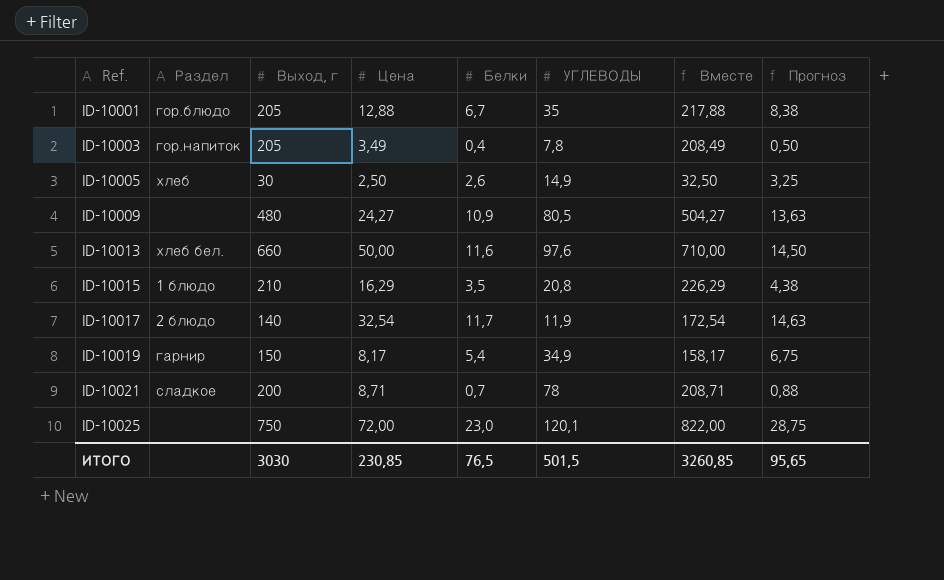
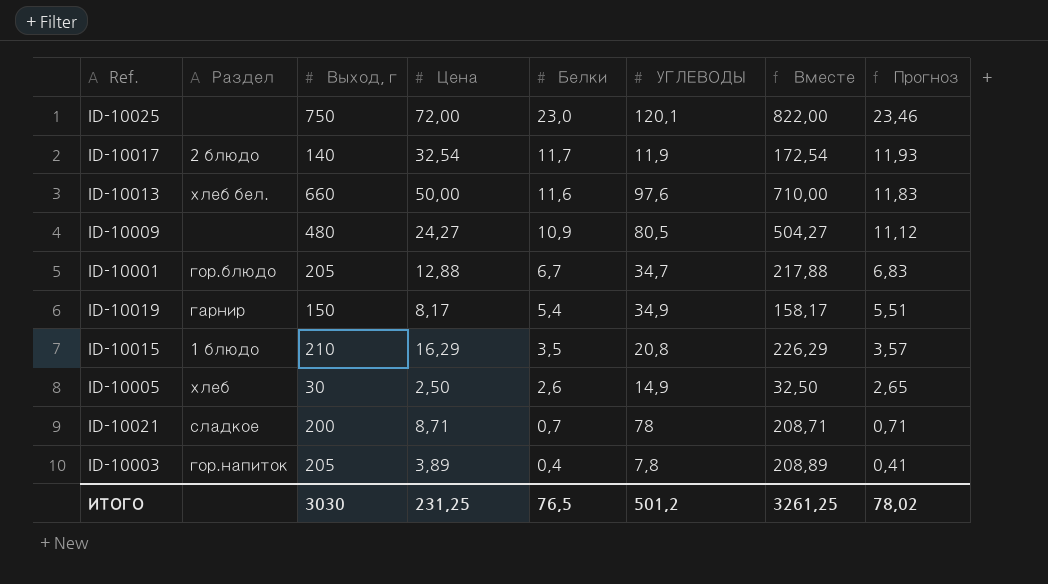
row order: Ref. ascending -> Белки descending
column Прогноз | formula: [Белки] * 1,25 -> [Белки] * 1,02
ID-10001 | УГЛЕВОДЫ: 35 -> 34,7
ID-10003 | Цена: 3,49 -> 3,89
ID-10003 | Вместе: 208,49 -> 208,89
ИТОГО | Цена: 230,85 -> 231,25
ИТОГО | УГЛЕВОДЫ: 501,5 -> 501,2
ИТОГО | Вместе: 3260,85 -> 3261,25
ИТОГО | Прогноз: 95,65 -> 78,02

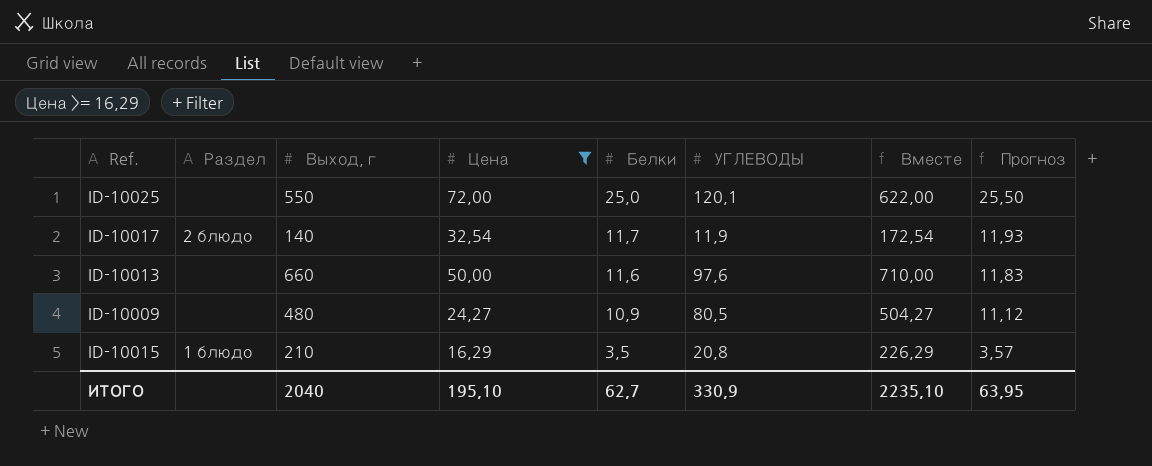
filter: none -> Цена >= 16,29
ID-10025 | Выход, г: 750 -> 550
ID-10025 | Белки: 23,0 -> 25,0
ID-10025 | Вместе: 822,00 -> 622,00
ID-10025 | Прогноз: 23,46 -> 25,50
ID-10013 | Раздел: хлеб бел. -> none
ИТОГО | Выход, г: 3030 -> 2040
ИТОГО | Цена: 231,25 -> 195,10
ИТОГО | Белки: 76,5 -> 62,7
ИТОГО | УГЛЕВОДЫ: 501,2 -> 330,9
ИТОГО | Вместе: 3261,25 -> 2235,10
ИТОГО | Прогноз: 78,02 -> 63,95

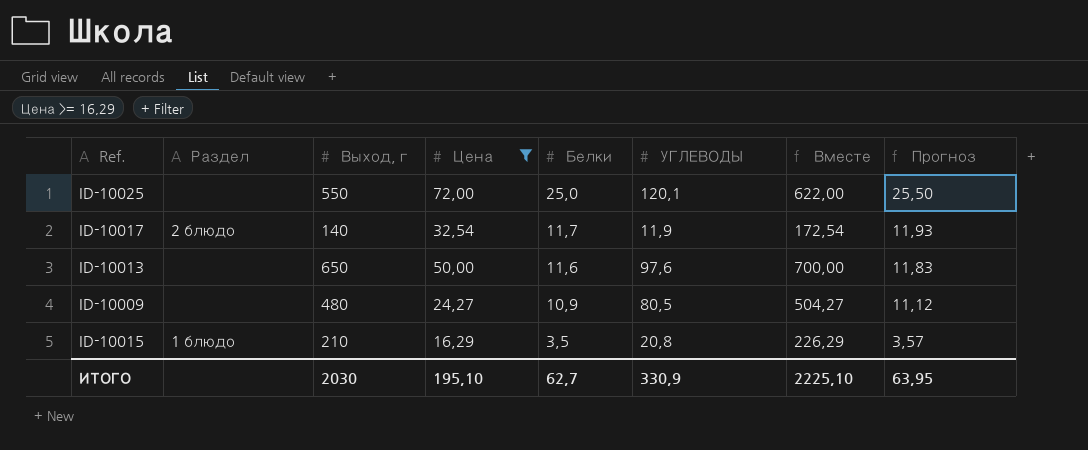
ID-10013 | Выход, г: 660 -> 650
ID-10013 | Вместе: 710,00 -> 700,00
ИТОГО | Выход, г: 2040 -> 2030
ИТОГО | Вместе: 2235,10 -> 2225,10

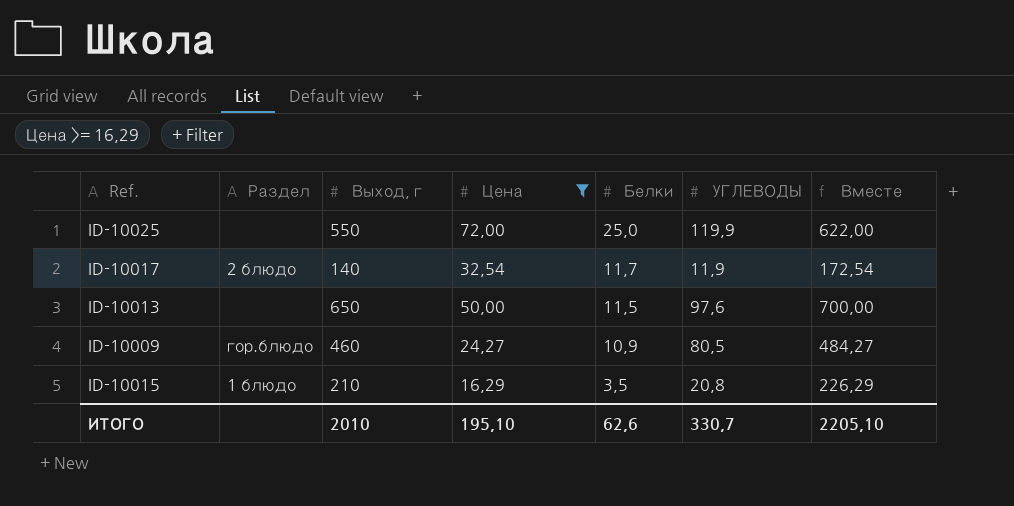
column Прогноз | formula: [Белки] * 1,02 -> none
ID-10025 | УГЛЕВОДЫ: 120,1 -> 119,9
ID-10013 | Белки: 11,6 -> 11,5
ID-10009 | Раздел: none -> гор.блюдо
ID-10009 | Выход, г: 480 -> 460
ID-10009 | Вместе: 504,27 -> 484,27
ИТОГО | Выход, г: 2030 -> 2010
ИТОГО | Белки: 62,7 -> 62,6
ИТОГО | УГЛЕВОДЫ: 330,9 -> 330,7
ИТОГО | Вместе: 2225,10 -> 2205,10

